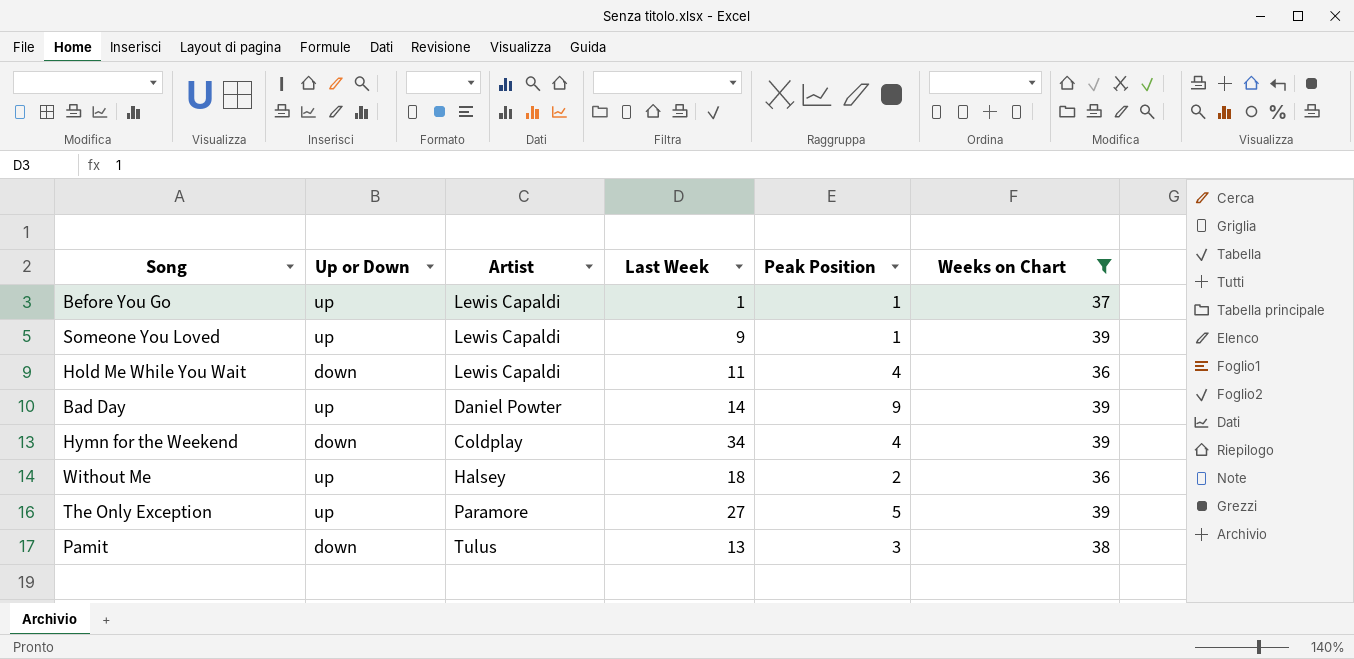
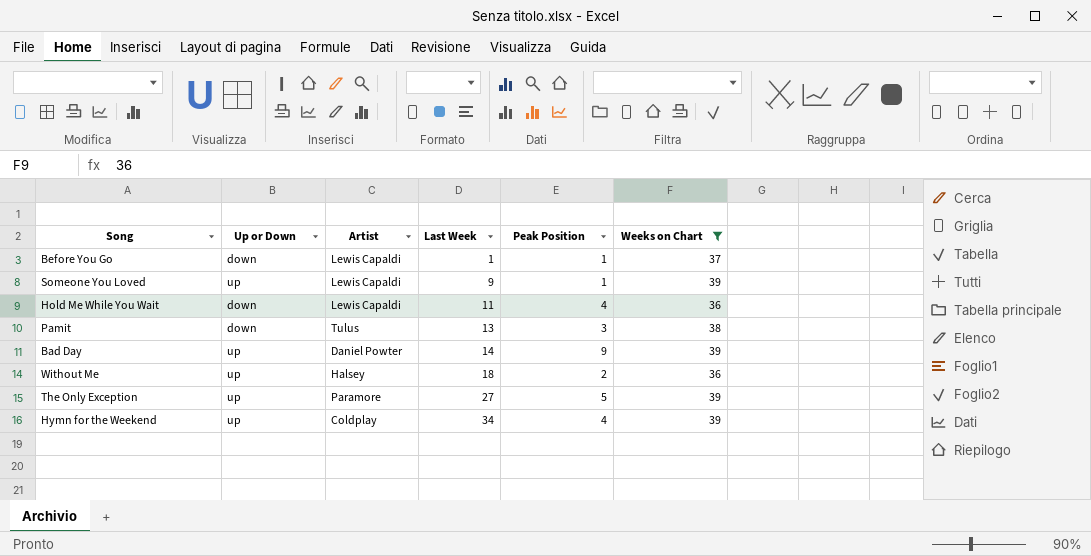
row order: none -> Last Week ascending
Before You Go | Up or Down: up -> down
Hymn for the Weekend | Up or Down: down -> up

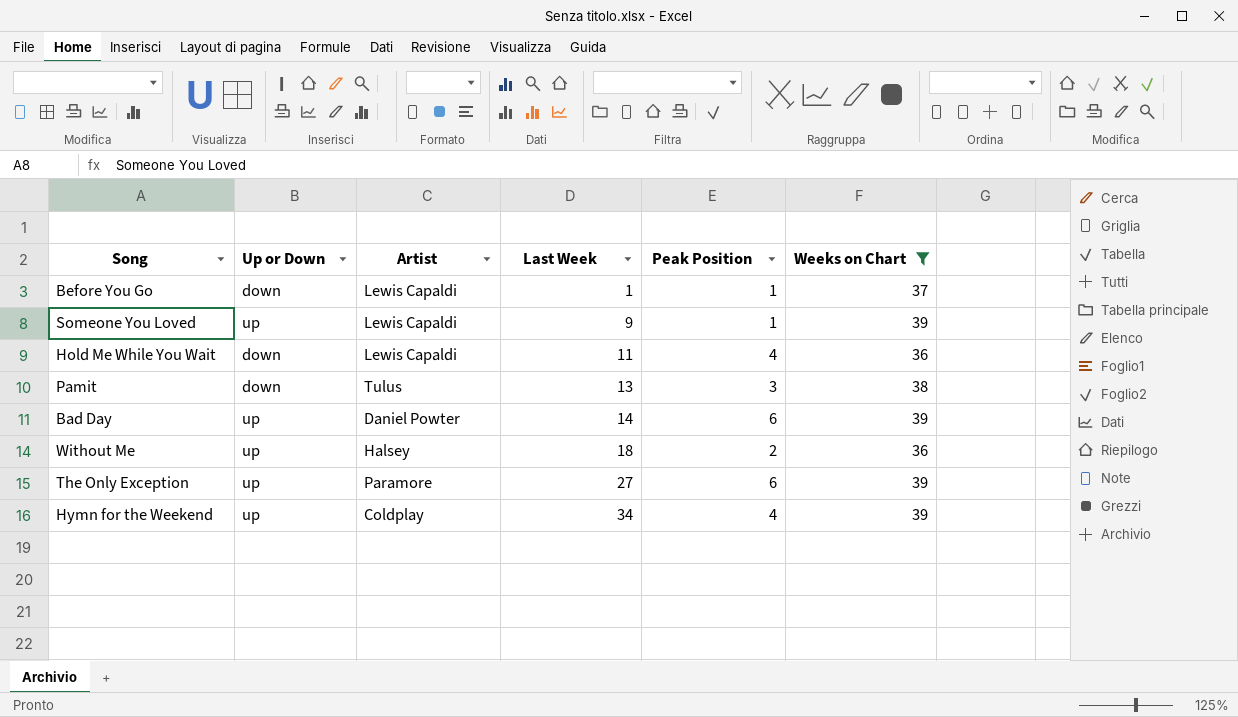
Bad Day | Peak Position: 9 -> 6
The Only Exception | Peak Position: 5 -> 6

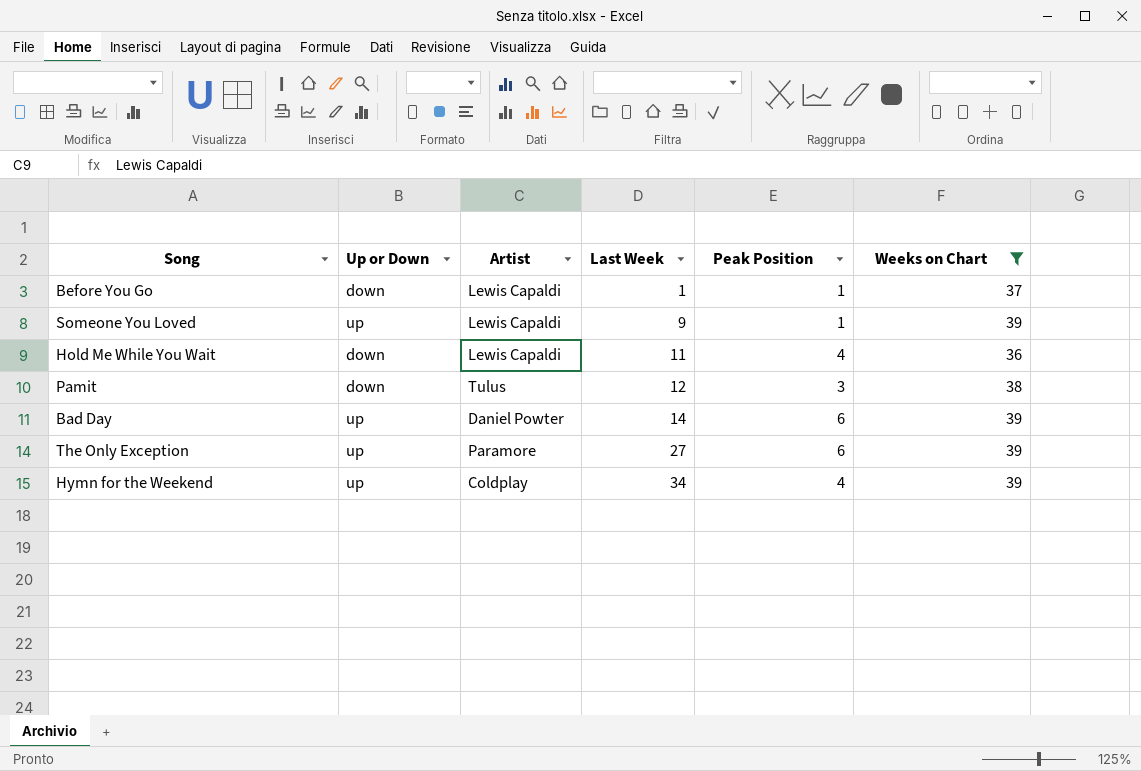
row Without Me: up | Halsey | 18 | 2 | 36 -> none
Pamit | Last Week: 13 -> 12

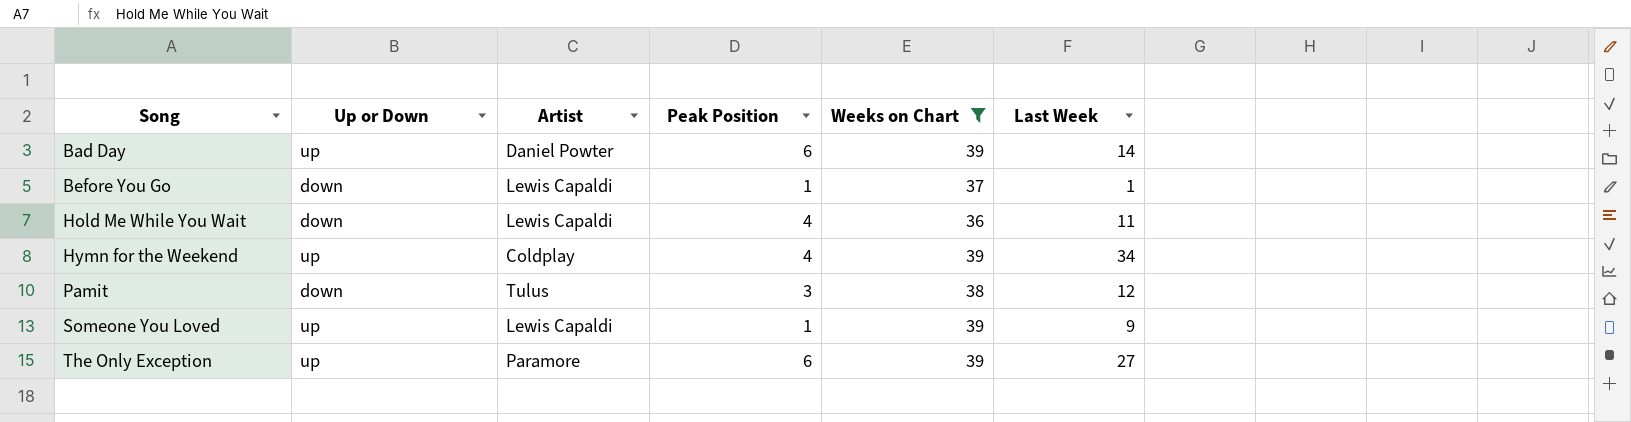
row order: Last Week ascending -> Song ascending
column Last Week | position: 4 -> 6

